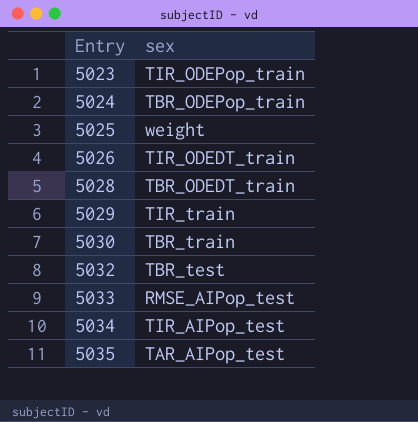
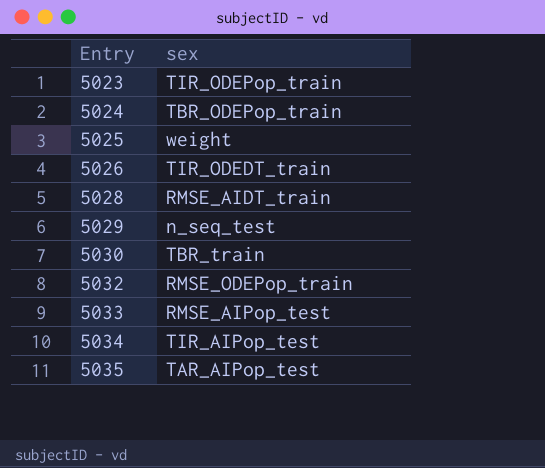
5028 | sex: TBR_ODEDT_train -> RMSE_AIDT_train
5029 | sex: TIR_train -> n_seq_test
5032 | sex: TBR_test -> RMSE_ODEPop_train

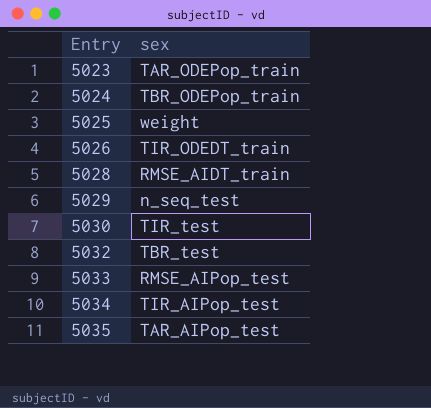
5023 | sex: TIR_ODEPop_train -> TAR_ODEPop_train
5030 | sex: TBR_train -> TIR_test
5032 | sex: RMSE_ODEPop_train -> TBR_test

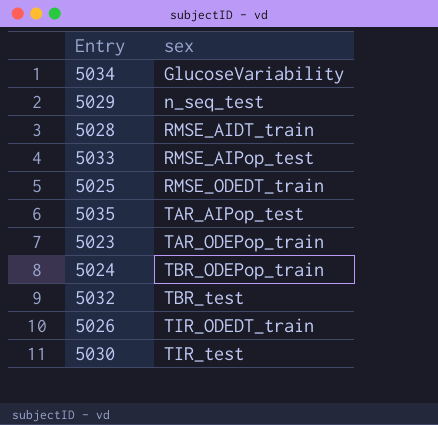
row order: Entry ascending -> sex ascending
5034 | sex: TIR_AIPop_test -> GlucoseVariability
5025 | sex: weight -> RMSE_ODEDT_train

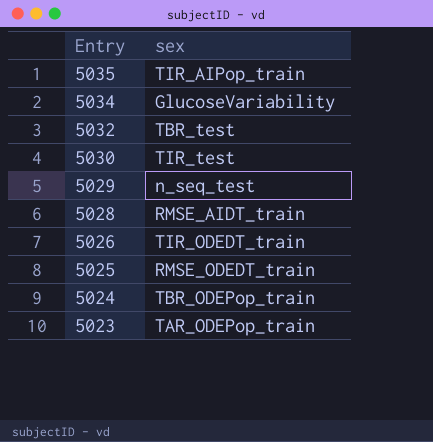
row order: sex ascending -> Entry descending
row 5033: RMSE_AIPop_test -> none
5035 | sex: TAR_AIPop_test -> TIR_AIPop_train

